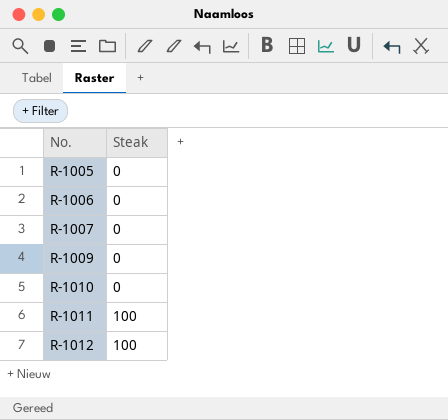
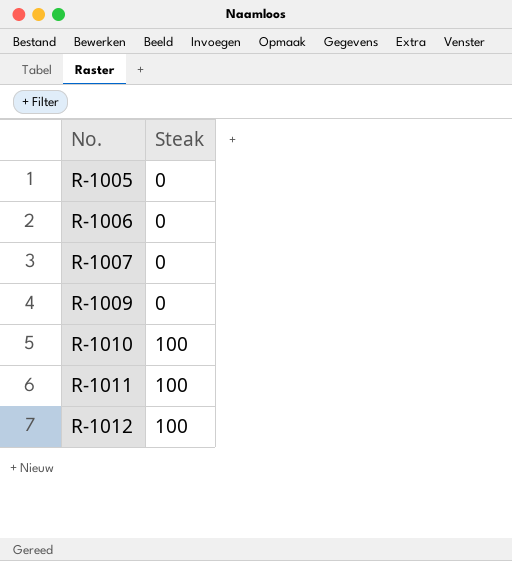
R-1010 | Steak: 0 -> 100

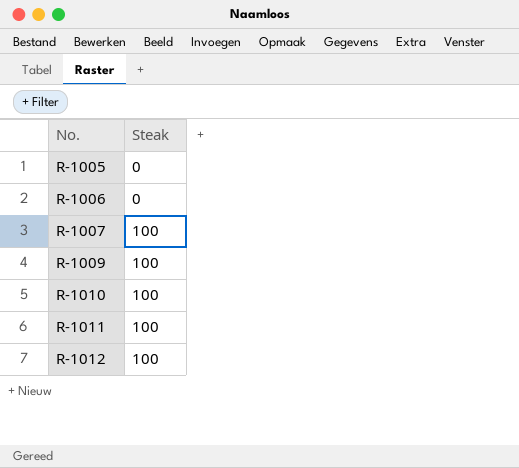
R-1007 | Steak: 0 -> 100
R-1009 | Steak: 0 -> 100

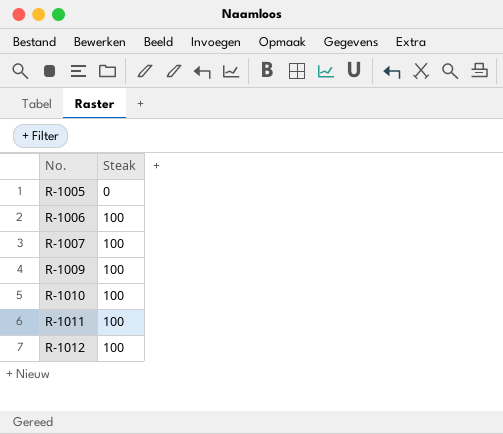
R-1006 | Steak: 0 -> 100

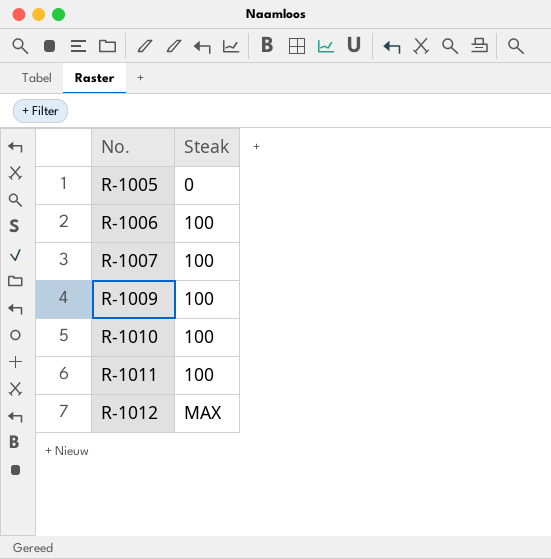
R-1012 | Steak: 100 -> MAX

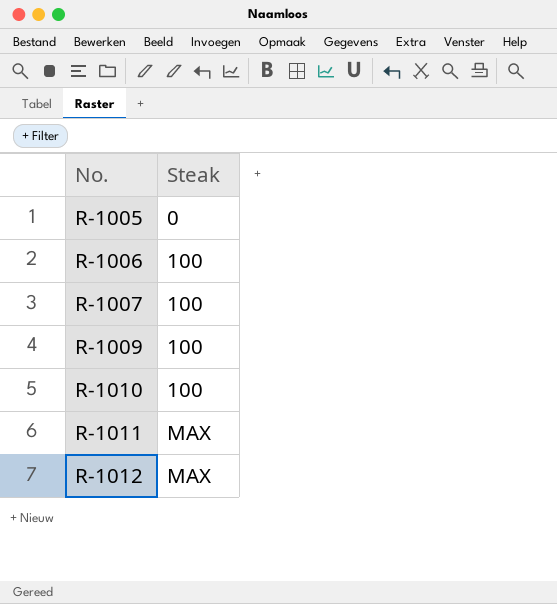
R-1011 | Steak: 100 -> MAX

